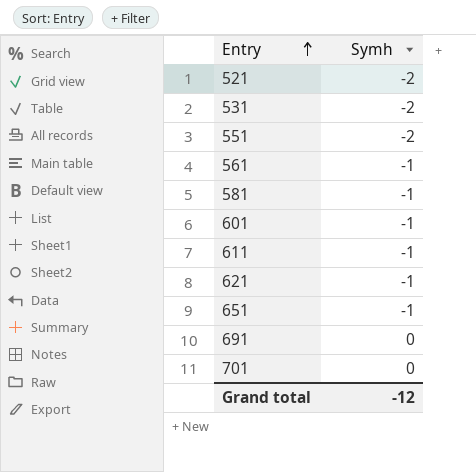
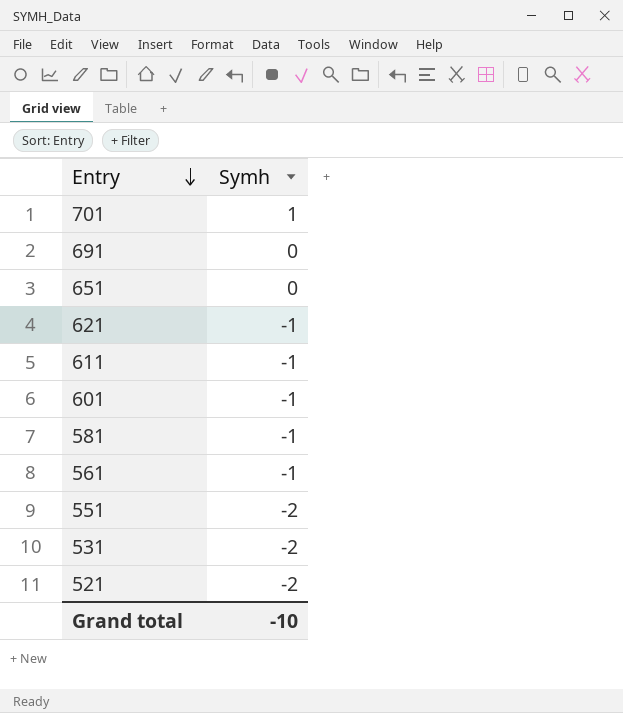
row order: Entry ascending -> Entry descending
701 | Symh: 0 -> 1
651 | Symh: -1 -> 0
Grand total | Symh: -12 -> -10

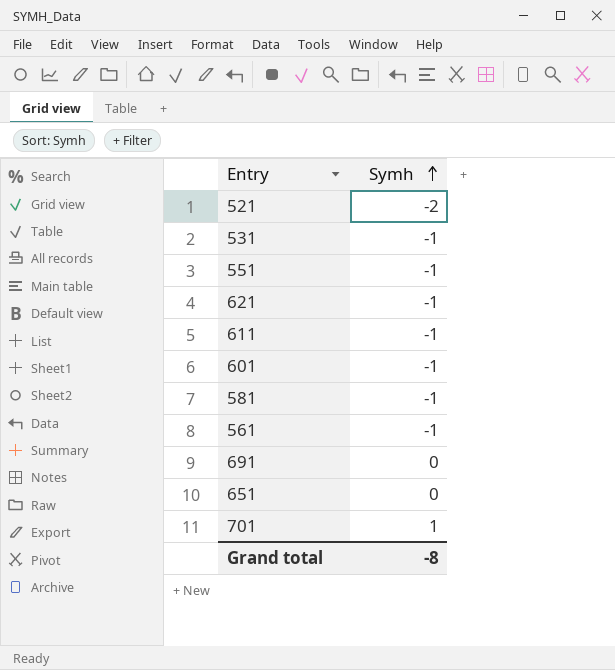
row order: Entry descending -> Symh ascending
531 | Symh: -2 -> -1
551 | Symh: -2 -> -1
Grand total | Symh: -10 -> -8

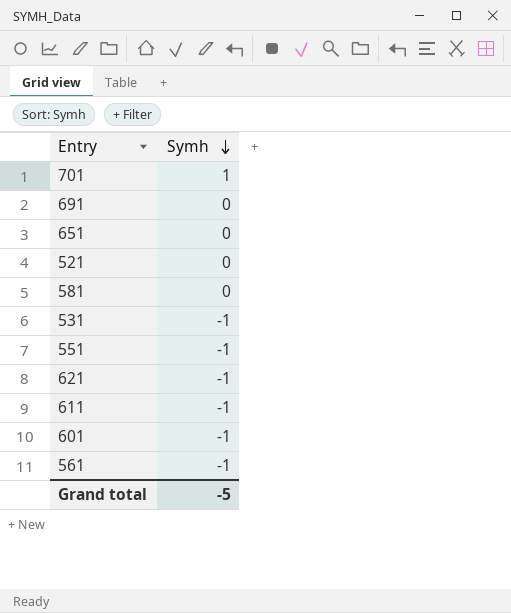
row order: Symh ascending -> Symh descending
521 | Symh: -2 -> 0
581 | Symh: -1 -> 0
Grand total | Symh: -8 -> -5

